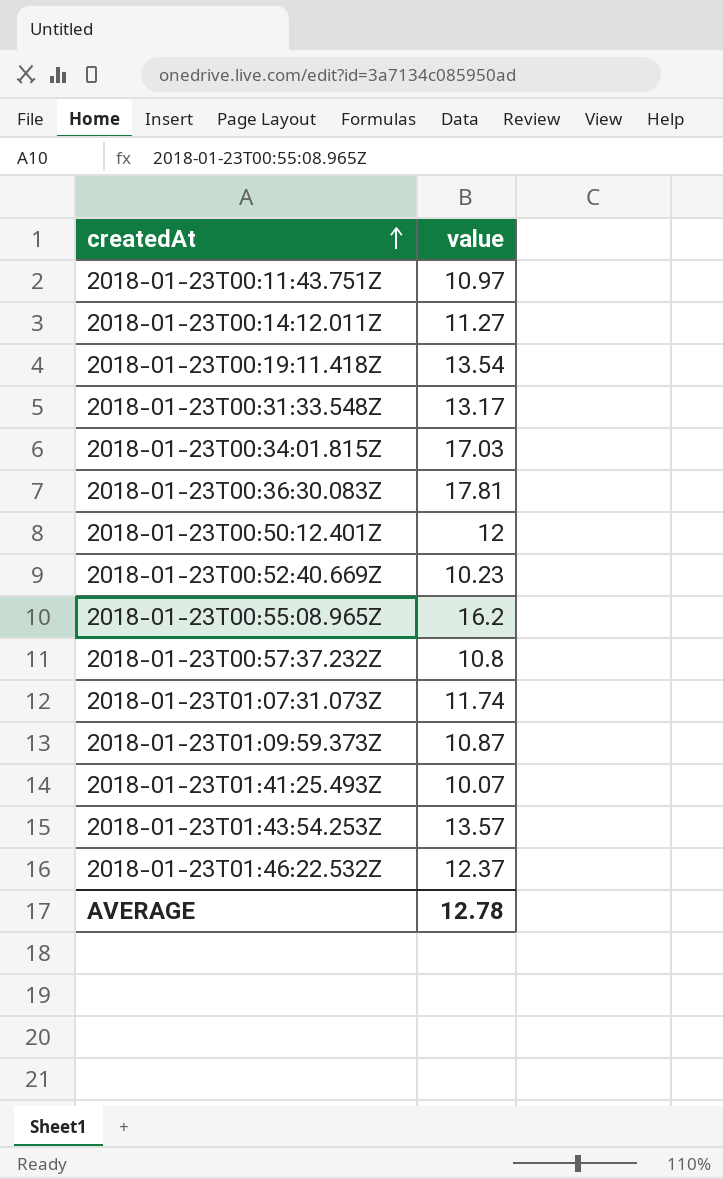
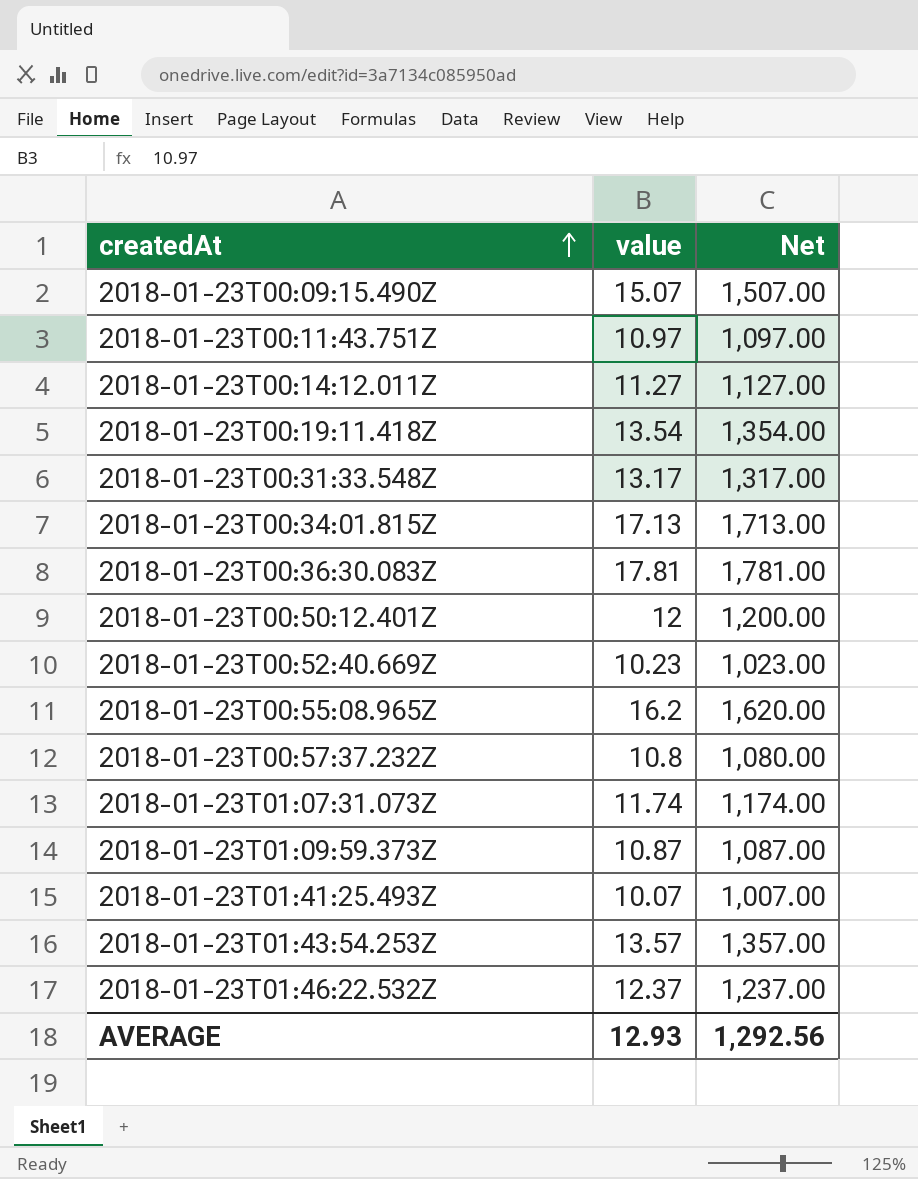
column Net | formula: none -> [value] * 100
row 2018-01-23T00:09:15.490Z: none -> 15.07 | 1,507.00
2018-01-23T00:34:01.815Z | value: 17.03 -> 17.13
AVERAGE | value: 12.78 -> 12.93

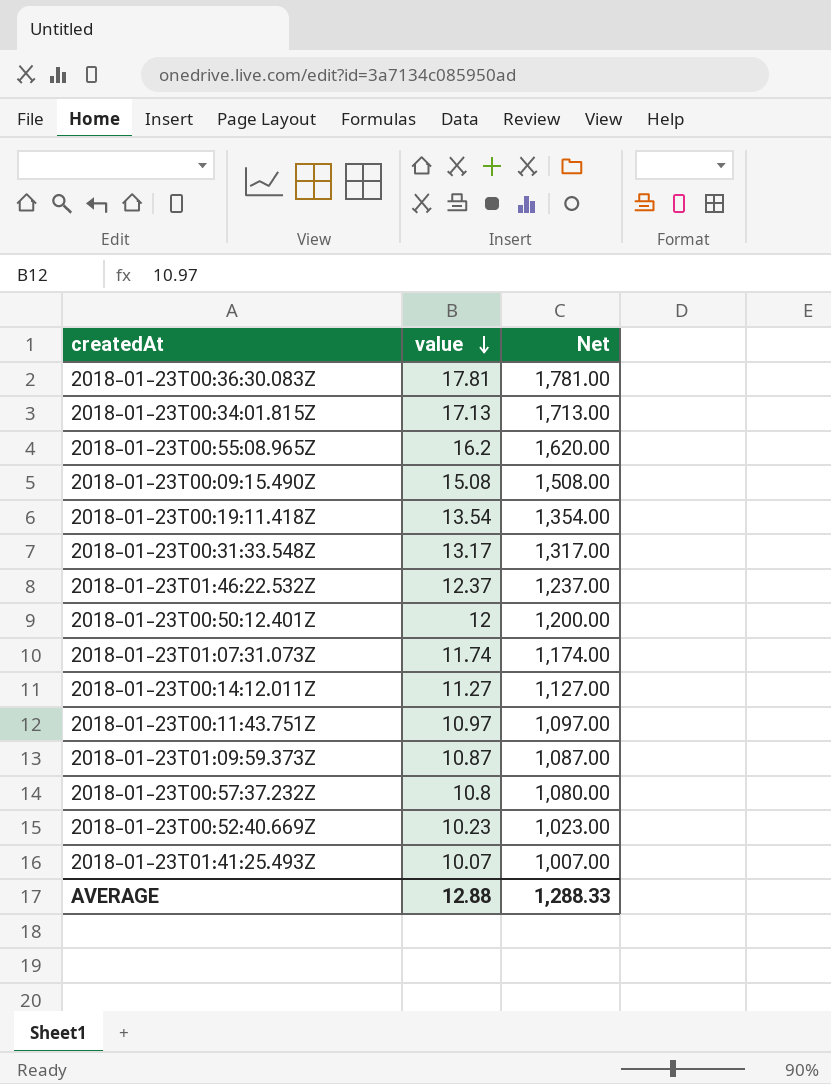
row order: createdAt ascending -> value descending
row 2018-01-23T01:43:54.253Z: 13.57 | 1,357.00 -> none
2018-01-23T00:09:15.490Z | value: 15.07 -> 15.08
2018-01-23T00:09:15.490Z | Net: 1,507.00 -> 1,508.00
AVERAGE | value: 12.93 -> 12.88
AVERAGE | Net: 1,292.56 -> 1,288.33

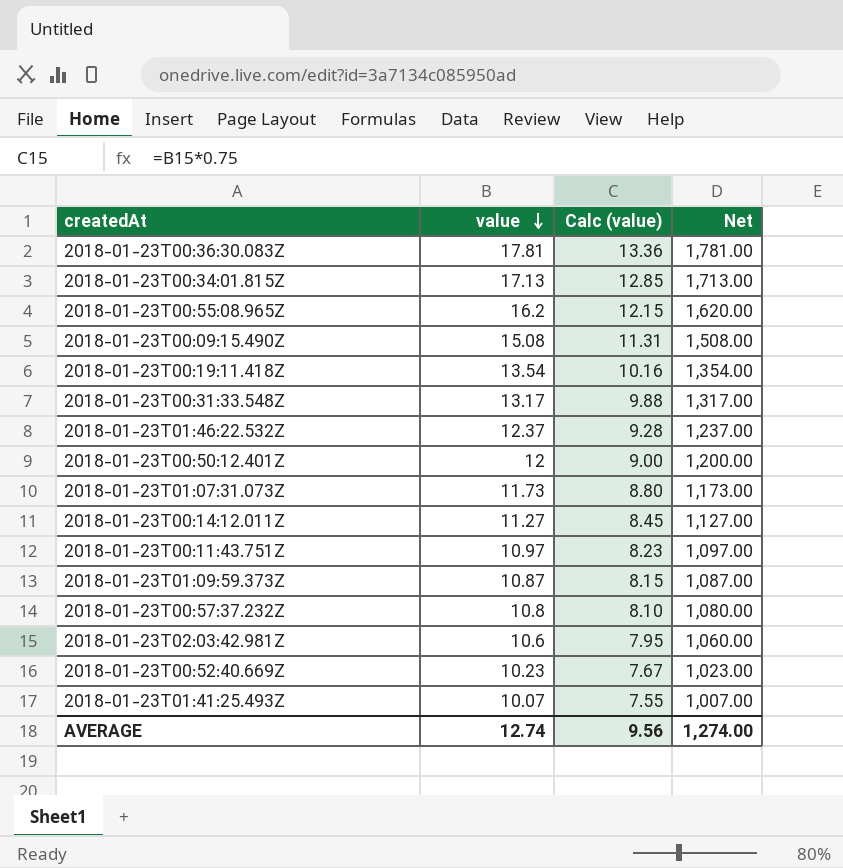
column Calc (value) | formula: none -> [value] * 0.75
2018-01-23T01:07:31.073Z | value: 11.74 -> 11.73
2018-01-23T01:07:31.073Z | Net: 1,174.00 -> 1,173.00
row 2018-01-23T02:03:42.981Z: none -> 10.6 | 7.95 | 1,060.00
AVERAGE | value: 12.88 -> 12.74
AVERAGE | Net: 1,288.33 -> 1,274.00

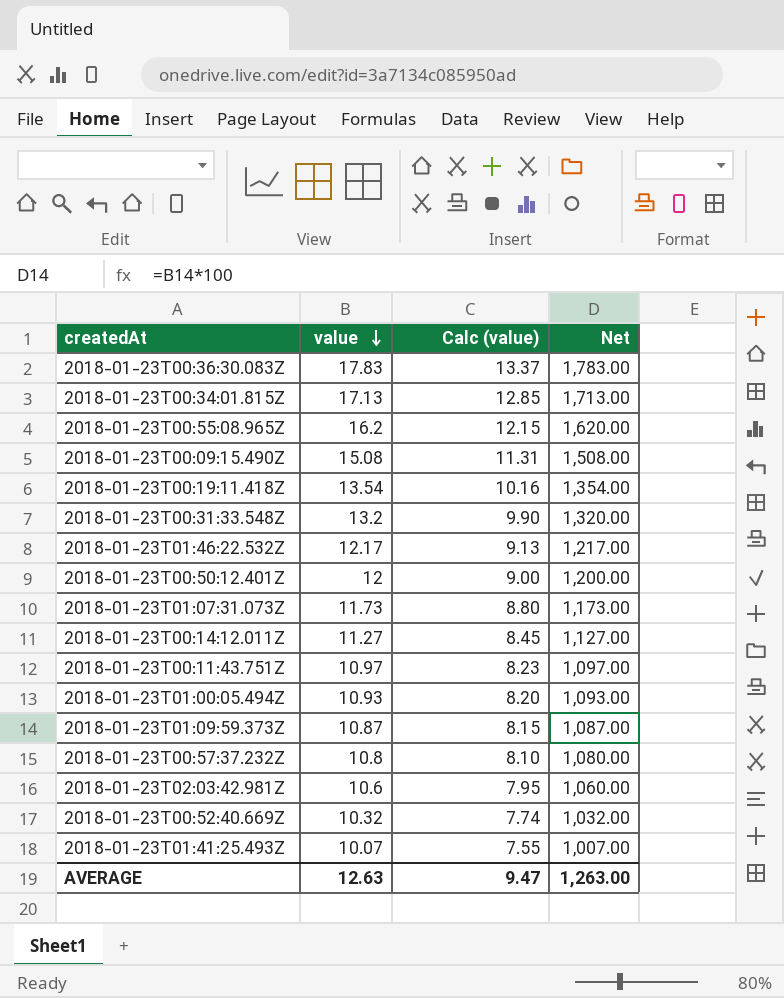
2018-01-23T00:36:30.083Z | value: 17.81 -> 17.83
2018-01-23T00:36:30.083Z | Calc (value): 13.36 -> 13.37
2018-01-23T00:36:30.083Z | Net: 1,781.00 -> 1,783.00
2018-01-23T00:31:33.548Z | value: 13.17 -> 13.2
2018-01-23T00:31:33.548Z | Calc (value): 9.88 -> 9.90
2018-01-23T00:31:33.548Z | Net: 1,317.00 -> 1,320.00
2018-01-23T01:46:22.532Z | value: 12.37 -> 12.17
2018-01-23T01:46:22.532Z | Calc (value): 9.28 -> 9.13
2018-01-23T01:46:22.532Z | Net: 1,237.00 -> 1,217.00
row 2018-01-23T01:00:05.494Z: none -> 10.93 | 8.20 | 1,093.00
2018-01-23T00:52:40.669Z | value: 10.23 -> 10.32
2018-01-23T00:52:40.669Z | Calc (value): 7.67 -> 7.74
2018-01-23T00:52:40.669Z | Net: 1,023.00 -> 1,032.00
AVERAGE | value: 12.74 -> 12.63
AVERAGE | Calc (value): 9.56 -> 9.47
AVERAGE | Net: 1,274.00 -> 1,263.00

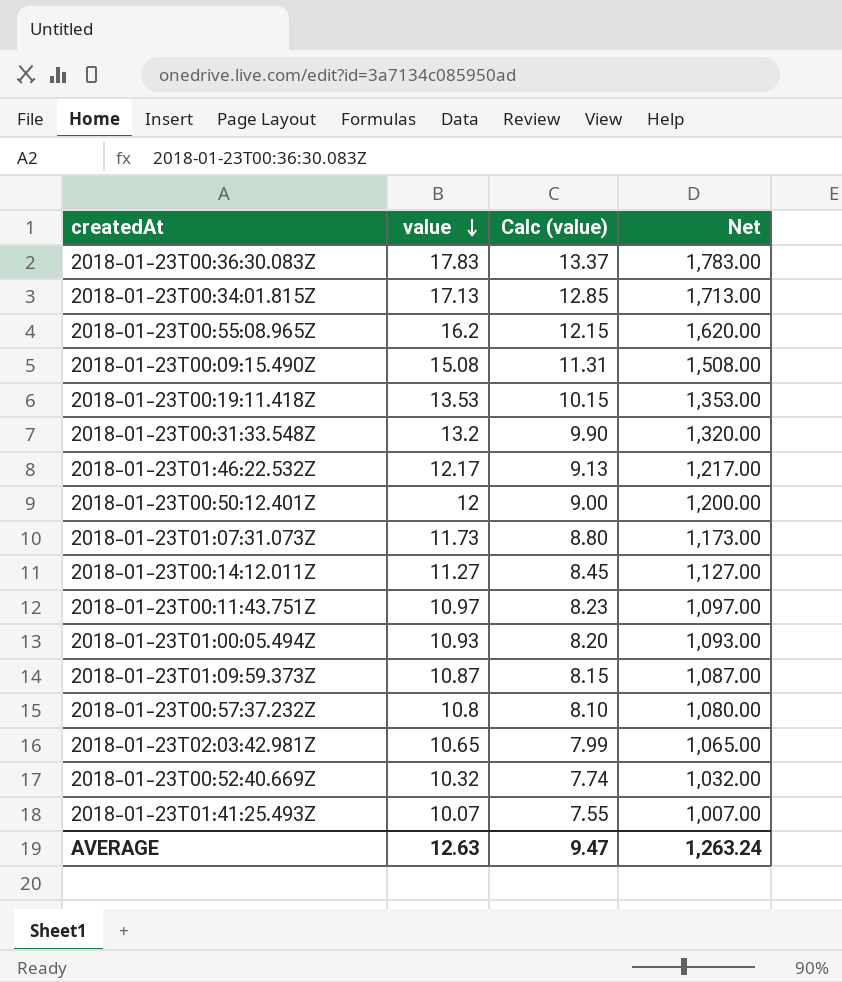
2018-01-23T00:19:11.418Z | value: 13.54 -> 13.53
2018-01-23T00:19:11.418Z | Calc (value): 10.16 -> 10.15
2018-01-23T00:19:11.418Z | Net: 1,354.00 -> 1,353.00
2018-01-23T02:03:42.981Z | value: 10.6 -> 10.65
2018-01-23T02:03:42.981Z | Calc (value): 7.95 -> 7.99
2018-01-23T02:03:42.981Z | Net: 1,060.00 -> 1,065.00
AVERAGE | Net: 1,263.00 -> 1,263.24

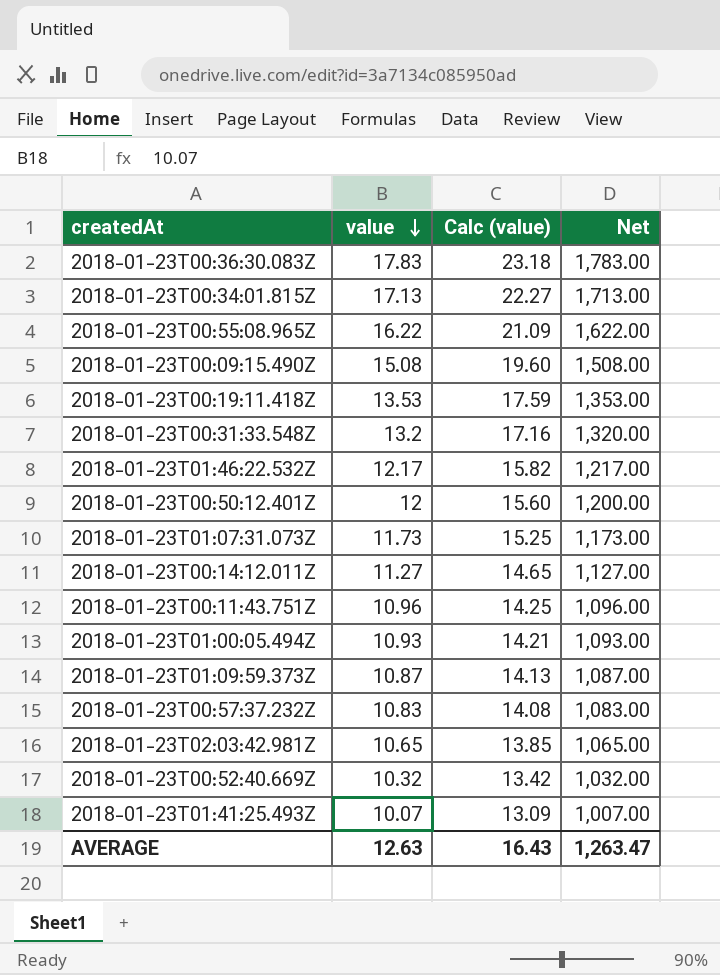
column Calc (value) | formula: [value] * 0.75 -> [value] * 1.3
2018-01-23T00:55:08.965Z | value: 16.2 -> 16.22
2018-01-23T00:55:08.965Z | Net: 1,620.00 -> 1,622.00
2018-01-23T00:11:43.751Z | value: 10.97 -> 10.96
2018-01-23T00:11:43.751Z | Net: 1,097.00 -> 1,096.00
2018-01-23T00:57:37.232Z | value: 10.8 -> 10.83
2018-01-23T00:57:37.232Z | Net: 1,080.00 -> 1,083.00
AVERAGE | Calc (value): 9.47 -> 16.43
AVERAGE | Net: 1,263.24 -> 1,263.47

